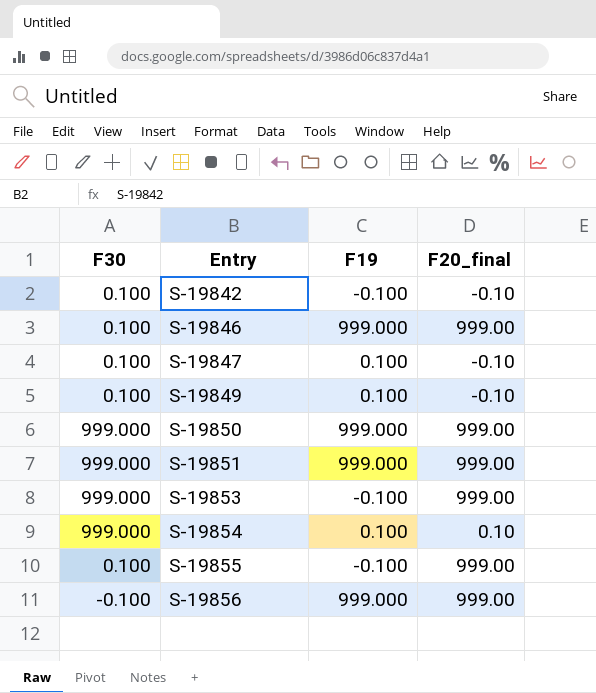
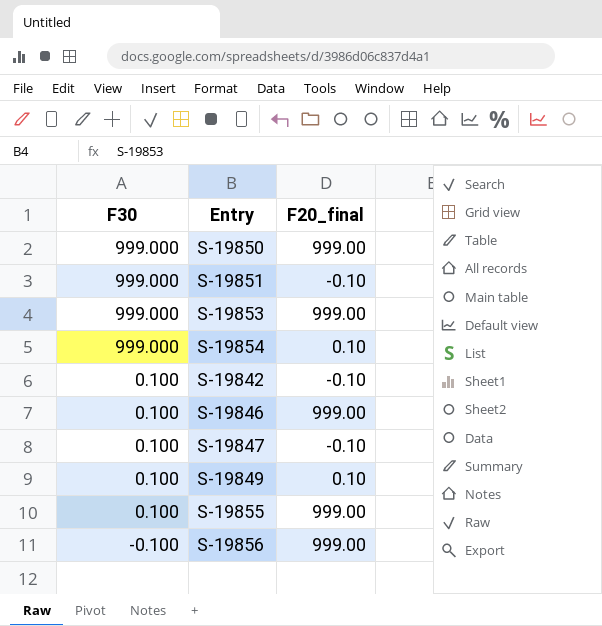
row order: Entry ascending -> F30 descending
column F19 | position: 3 -> none
S-19851 | F20_final: 999.00 -> -0.10
S-19849 | F20_final: -0.10 -> 0.10

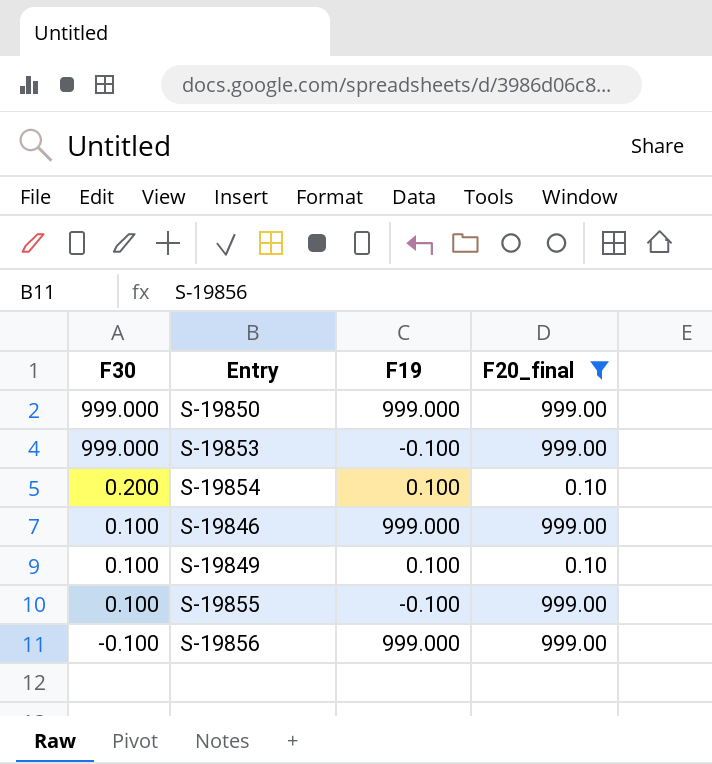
filter: none -> F20_final != -0.10
column F19 | position: none -> 3
S-19854 | F30: 999.000 -> 0.200

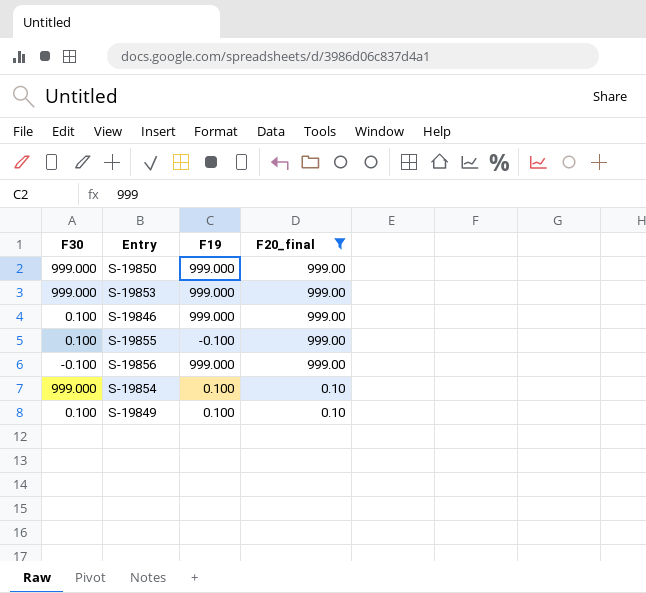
row order: F30 descending -> F20_final descending
S-19853 | F19: -0.100 -> 999.000
S-19854 | F30: 0.200 -> 999.000

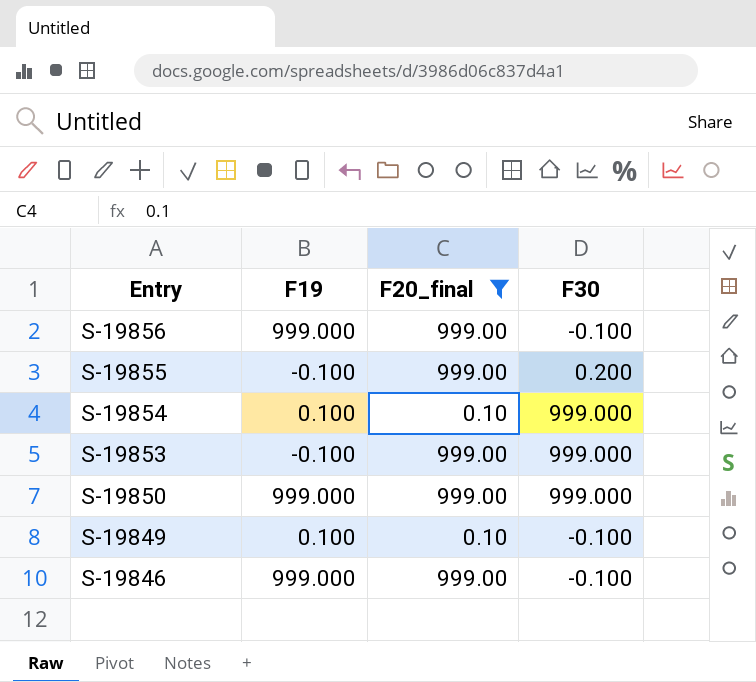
row order: F20_final descending -> Entry descending
column F30 | position: 1 -> 4
S-19855 | F30: 0.100 -> 0.200
S-19853 | F19: 999.000 -> -0.100
S-19849 | F30: 0.100 -> -0.100
S-19846 | F30: 0.100 -> -0.100

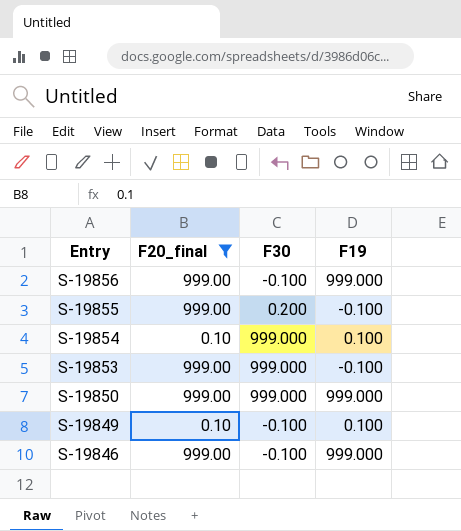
column F19 | position: 2 -> 4

